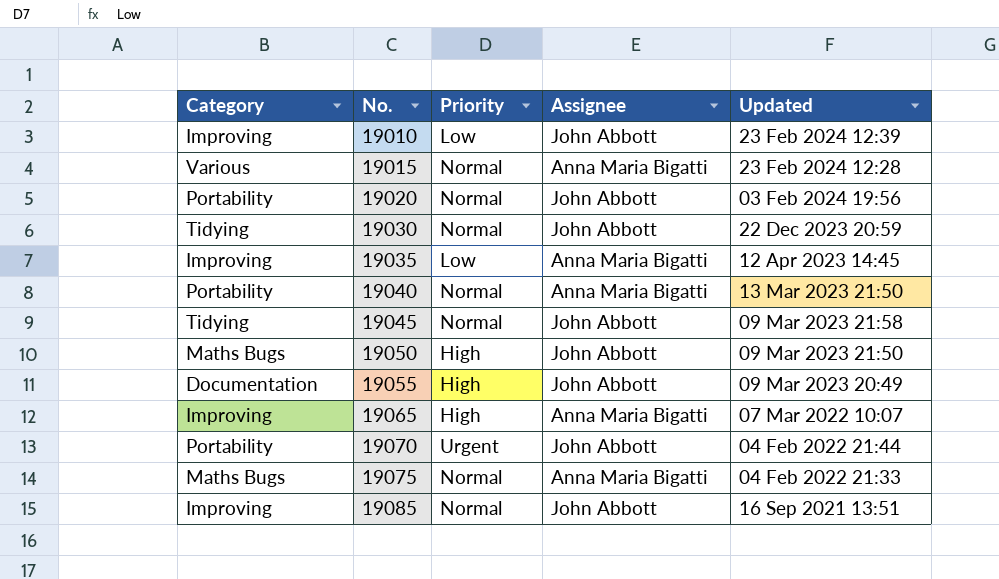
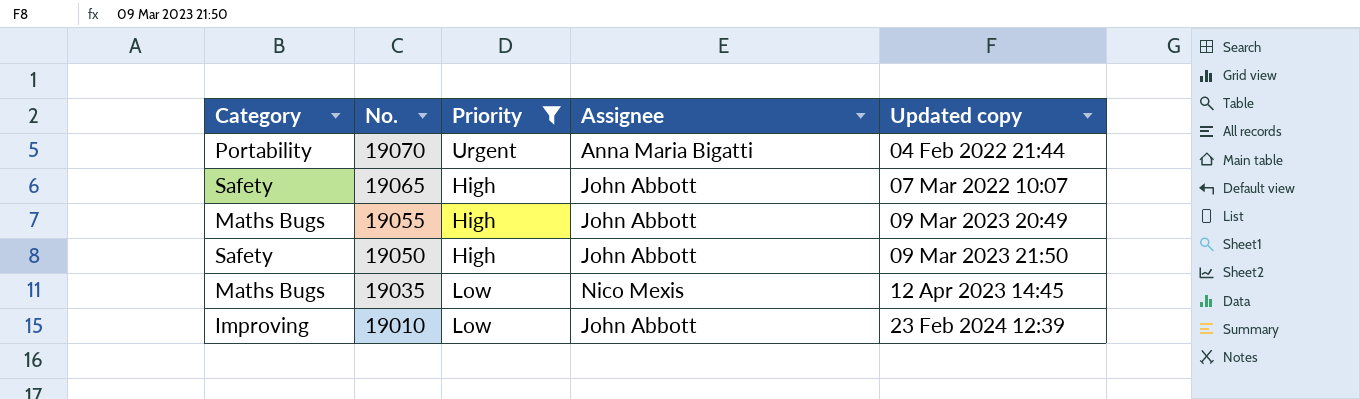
filter: none -> Priority != Normal
row order: No. ascending -> No. descending
column name: Updated -> Updated copy
19070 | Assignee: John Abbott -> Anna Maria Bigatti
19065 | Category: Improving -> Safety
19065 | Assignee: Anna Maria Bigatti -> John Abbott
19055 | Category: Documentation -> Maths Bugs
19050 | Category: Maths Bugs -> Safety
19035 | Category: Improving -> Maths Bugs
19035 | Assignee: Anna Maria Bigatti -> Nico Mexis

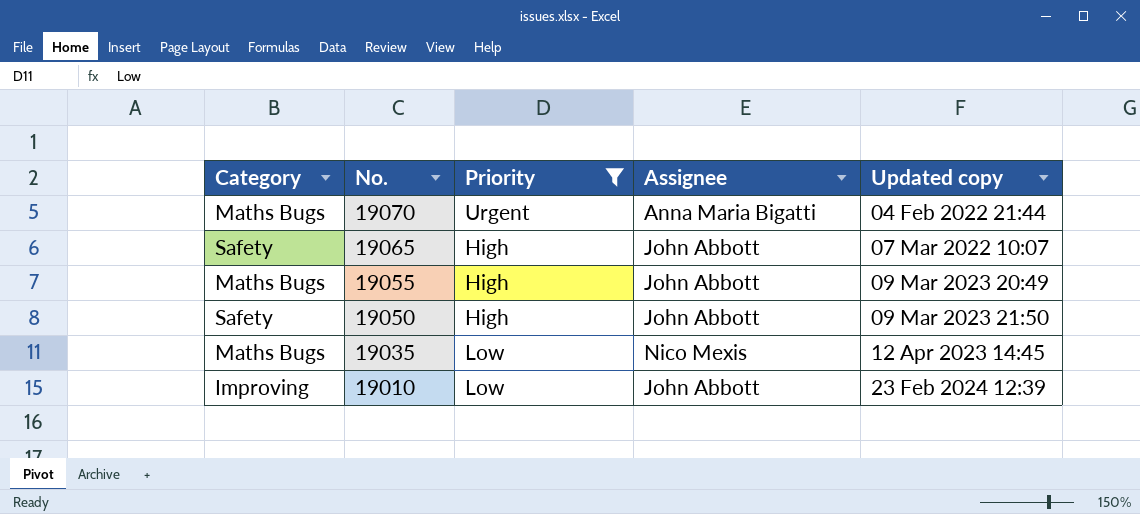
19070 | Category: Portability -> Maths Bugs

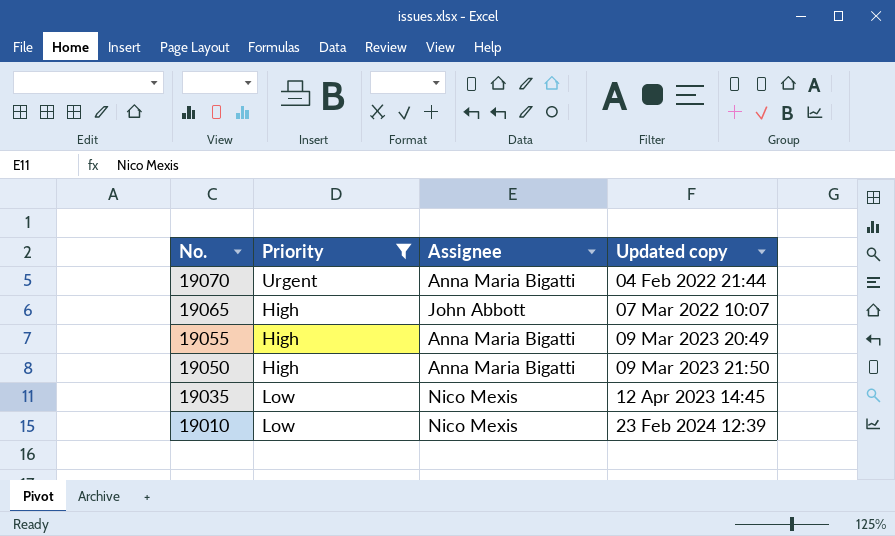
column Category | position: 1 -> none
19055 | Assignee: John Abbott -> Anna Maria Bigatti
19050 | Assignee: John Abbott -> Anna Maria Bigatti
19010 | Assignee: John Abbott -> Nico Mexis

